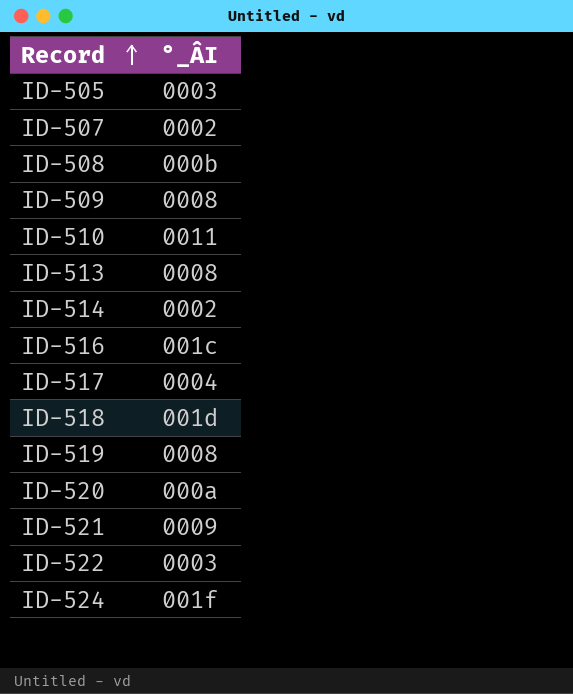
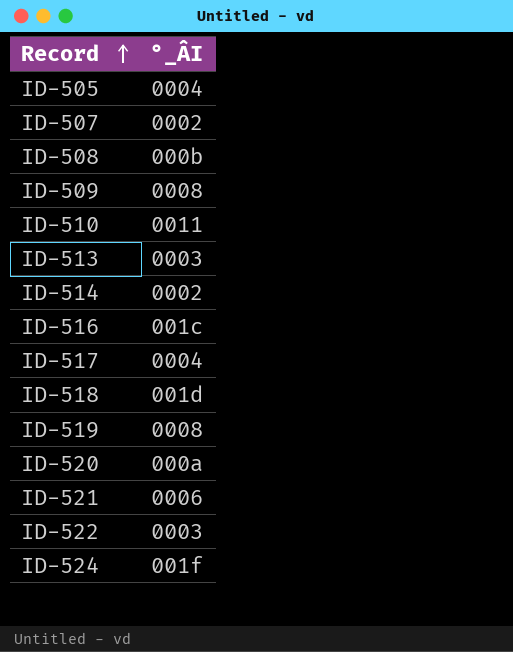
ID-505 | °_ÂI: 0003 -> 0004
ID-513 | °_ÂI: 0008 -> 0003
ID-521 | °_ÂI: 0009 -> 0006

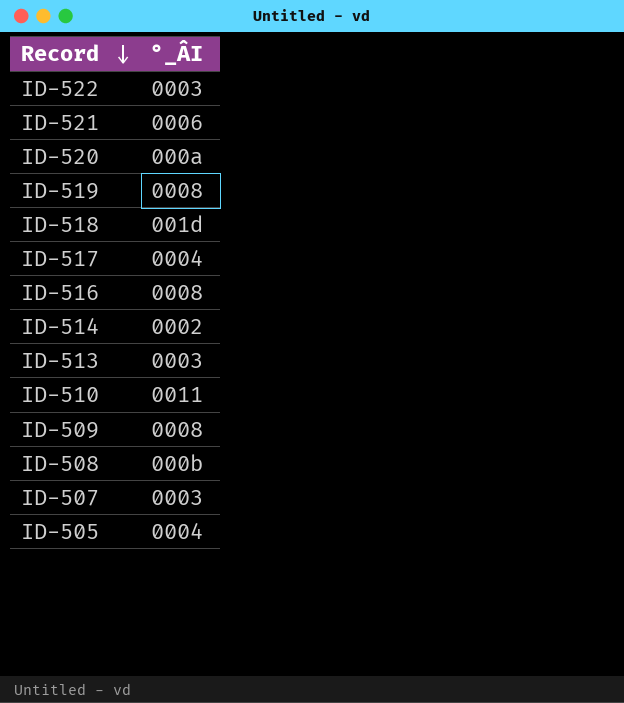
row order: Record ascending -> Record descending
row ID-524: 001f -> none
ID-516 | °_ÂI: 001c -> 0008
ID-507 | °_ÂI: 0002 -> 0003

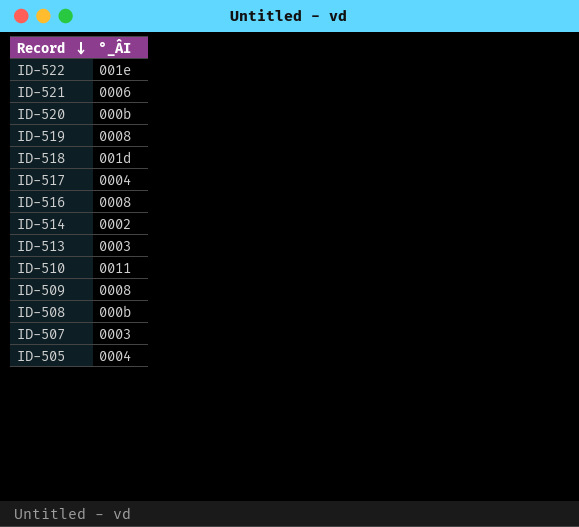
ID-522 | °_ÂI: 0003 -> 001e
ID-520 | °_ÂI: 000a -> 000b

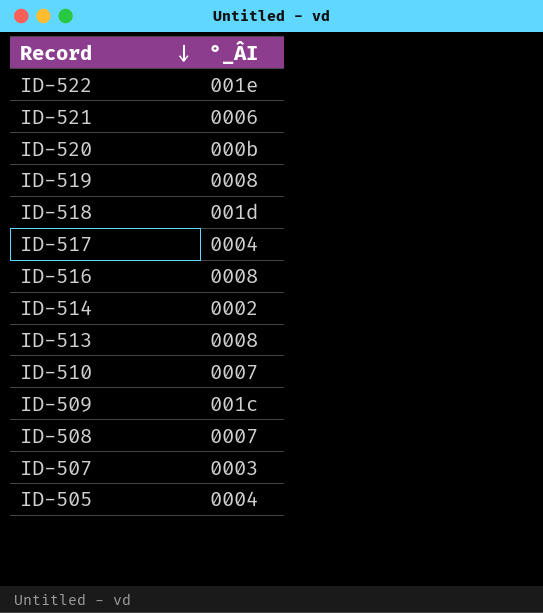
ID-513 | °_ÂI: 0003 -> 0008
ID-510 | °_ÂI: 0011 -> 0007
ID-509 | °_ÂI: 0008 -> 001c
ID-508 | °_ÂI: 000b -> 0007

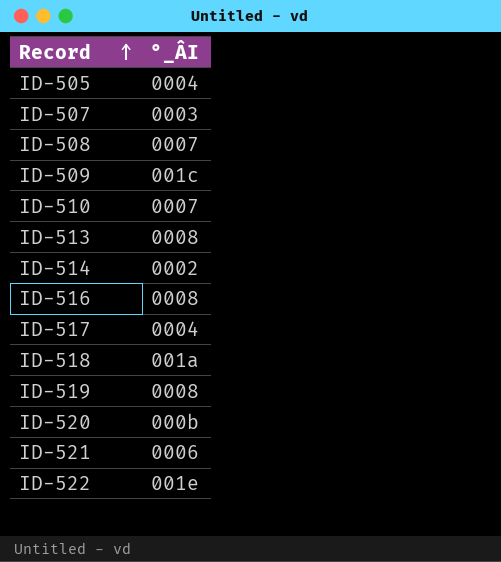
row order: Record descending -> Record ascending
ID-518 | °_ÂI: 001d -> 001a

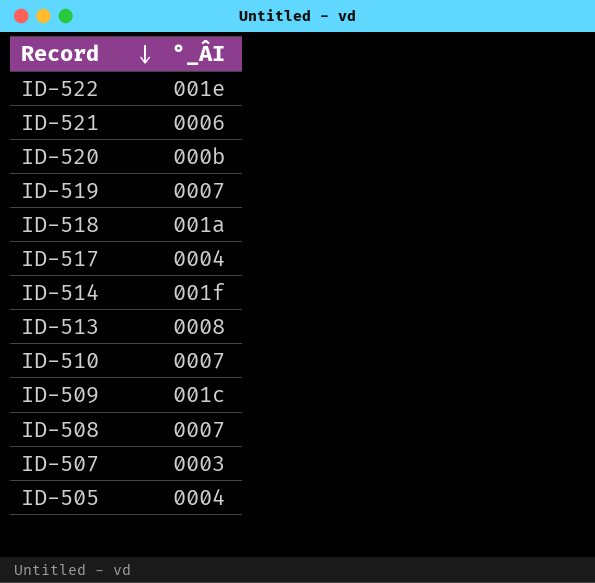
row order: Record ascending -> Record descending
row ID-516: 0008 -> none
ID-519 | °_ÂI: 0008 -> 0007
ID-514 | °_ÂI: 0002 -> 001f

